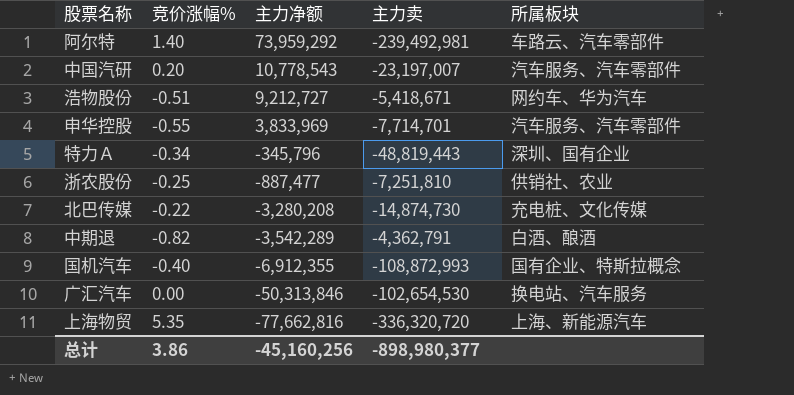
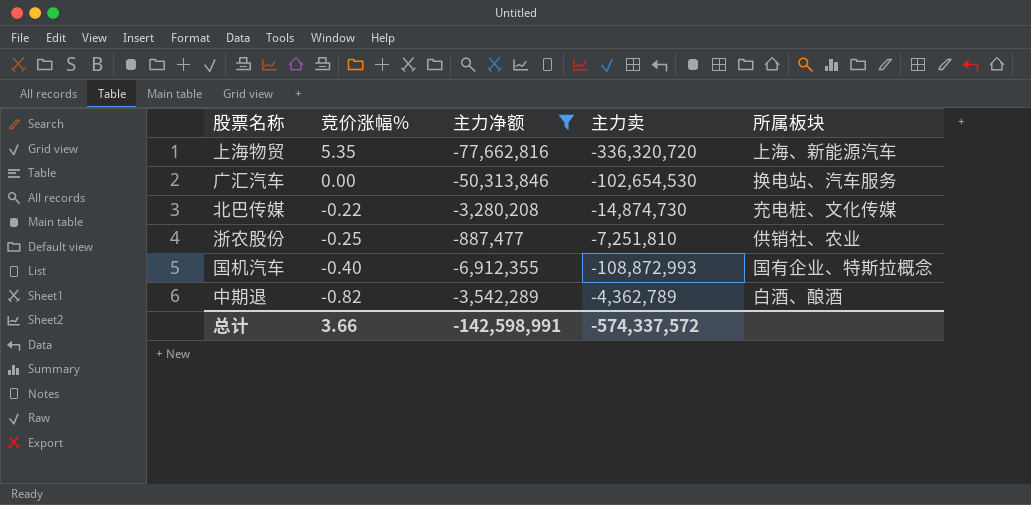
filter: none -> 主力净额 <= -887,477
row order: 主力净额 descending -> 竞价涨幅% descending
中期退 | 主力卖: -4,362,791 -> -4,362,789
总计 | 竞价涨幅%: 3.86 -> 3.66
总计 | 主力净额: -45,160,256 -> -142,598,991
总计 | 主力卖: -898,980,377 -> -574,337,572

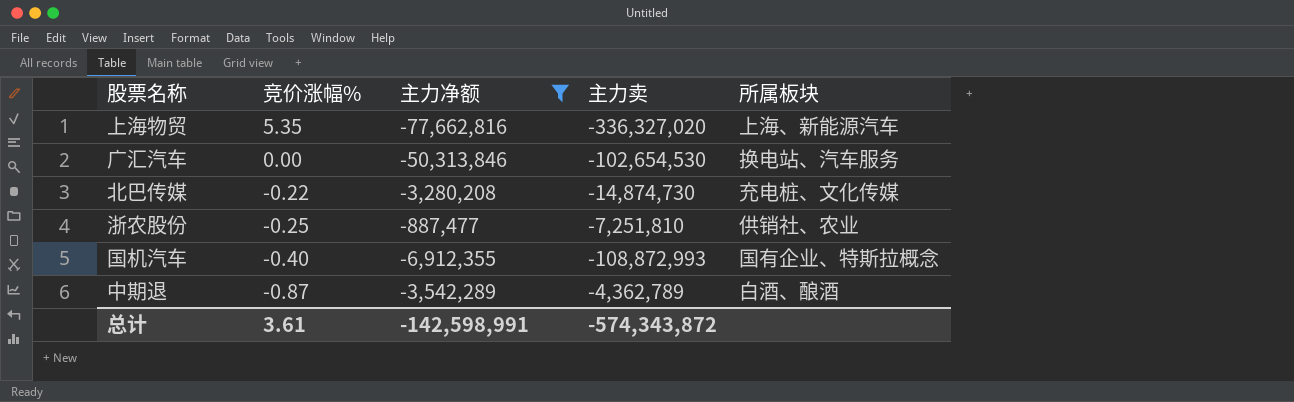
上海物贸 | 主力卖: -336,320,720 -> -336,327,020
中期退 | 竞价涨幅%: -0.82 -> -0.87
总计 | 竞价涨幅%: 3.66 -> 3.61
总计 | 主力卖: -574,337,572 -> -574,343,872

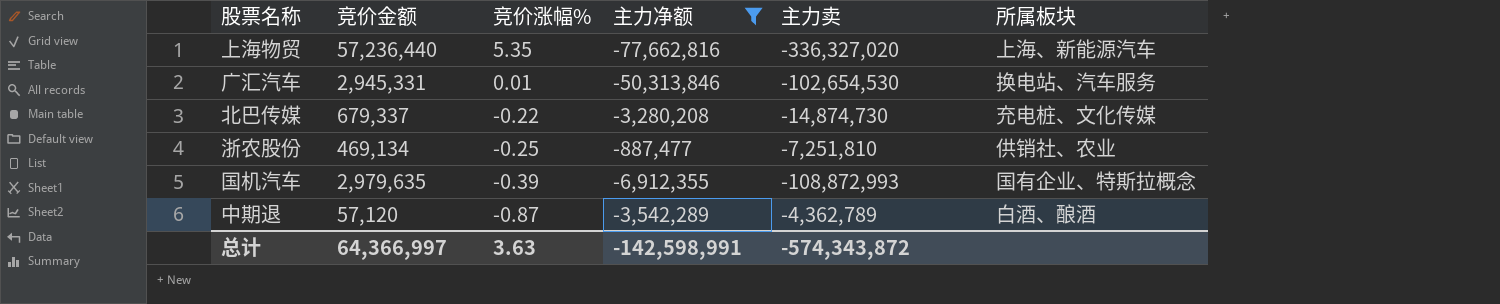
column 竞价金额 | position: none -> 2
广汇汽车 | 竞价涨幅%: 0.00 -> 0.01
国机汽车 | 竞价涨幅%: -0.40 -> -0.39
总计 | 竞价涨幅%: 3.61 -> 3.63

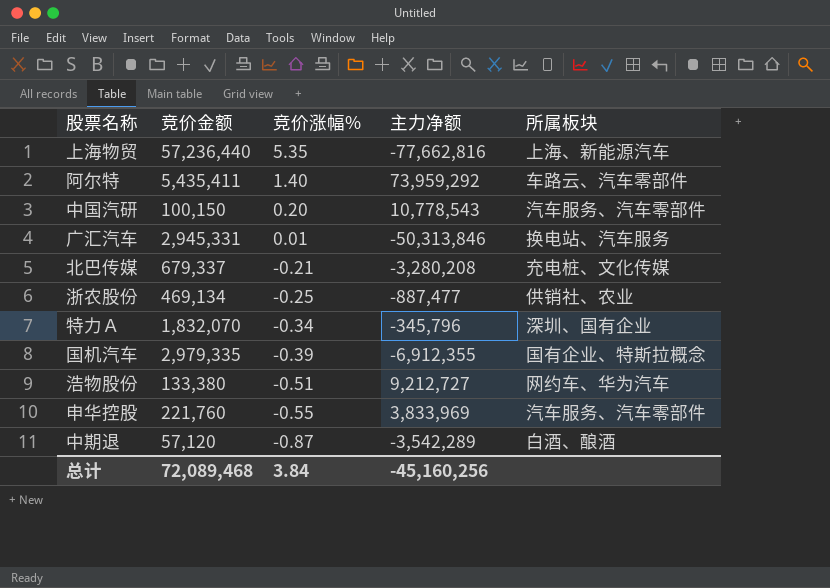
filter: 主力净额 <= -887,477 -> none
column 主力卖 | position: 5 -> none
北巴传媒 | 竞价涨幅%: -0.22 -> -0.21
国机汽车 | 竞价金额: 2,979,635 -> 2,979,335
总计 | 竞价金额: 64,366,997 -> 72,089,468
总计 | 竞价涨幅%: 3.63 -> 3.84
总计 | 主力净额: -142,598,991 -> -45,160,256

